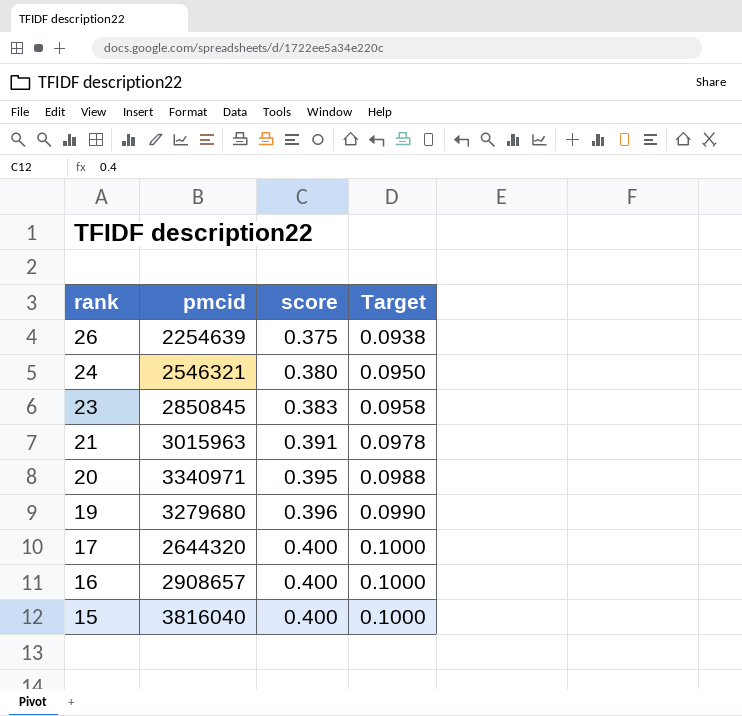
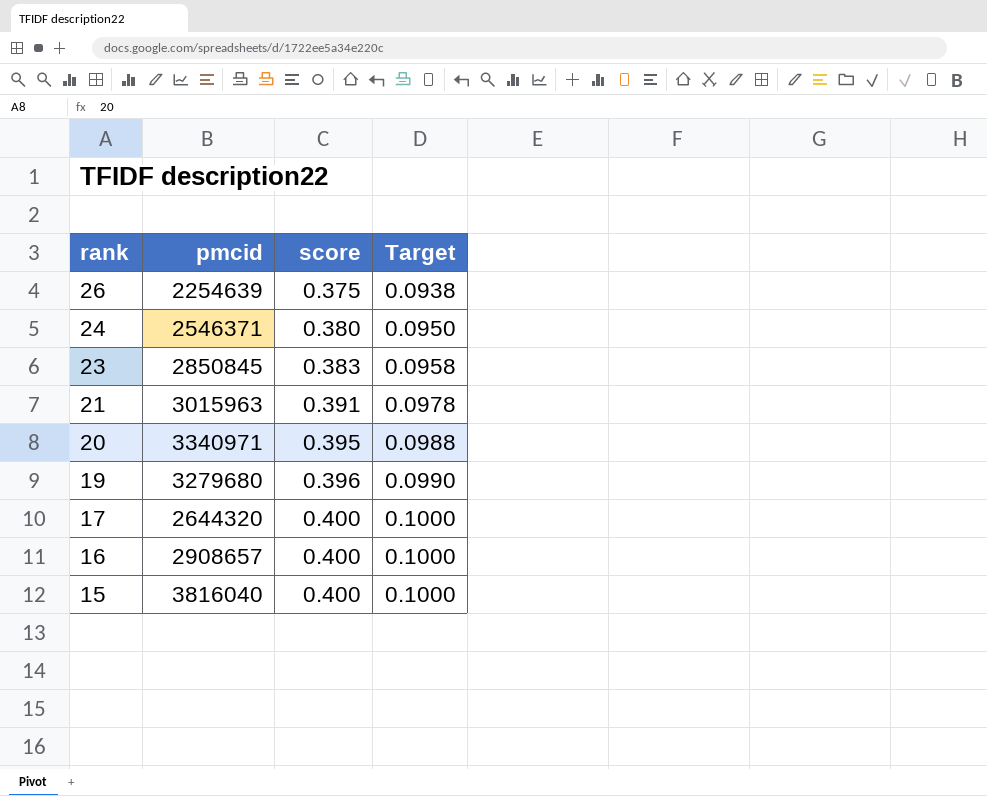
24 | pmcid: 2546321 -> 2546371

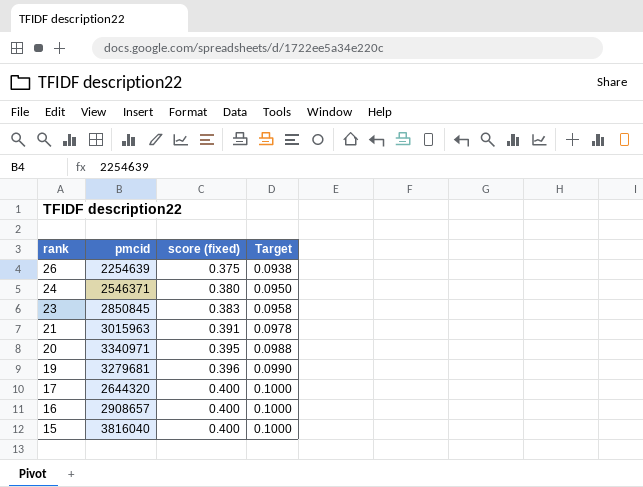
column name: score -> score (fixed)
19 | pmcid: 3279680 -> 3279681

